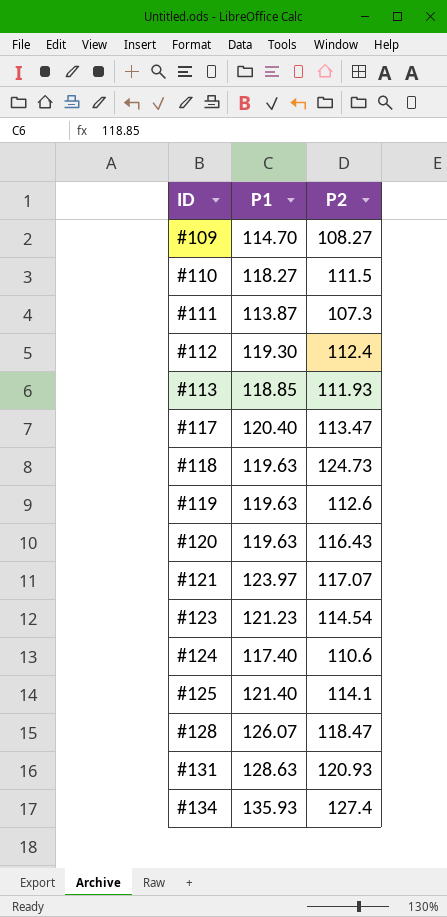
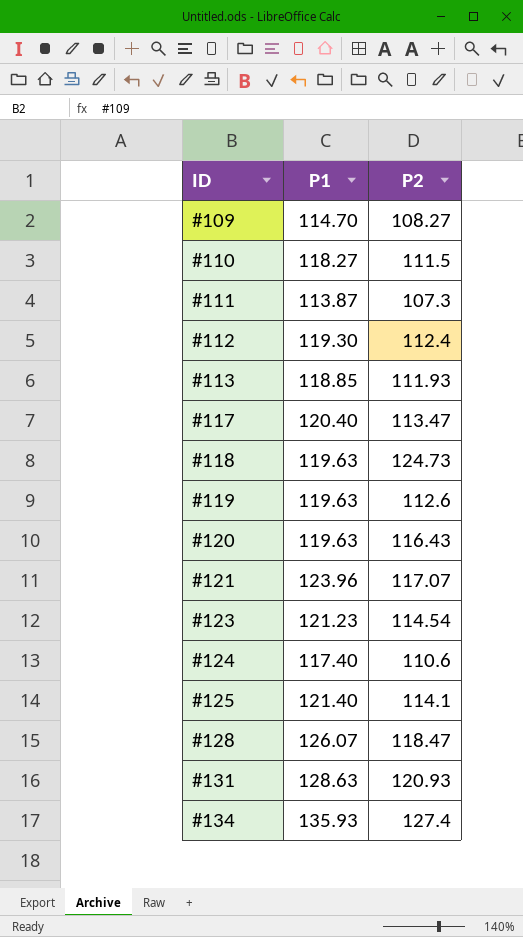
#121 | P1: 123.97 -> 123.96

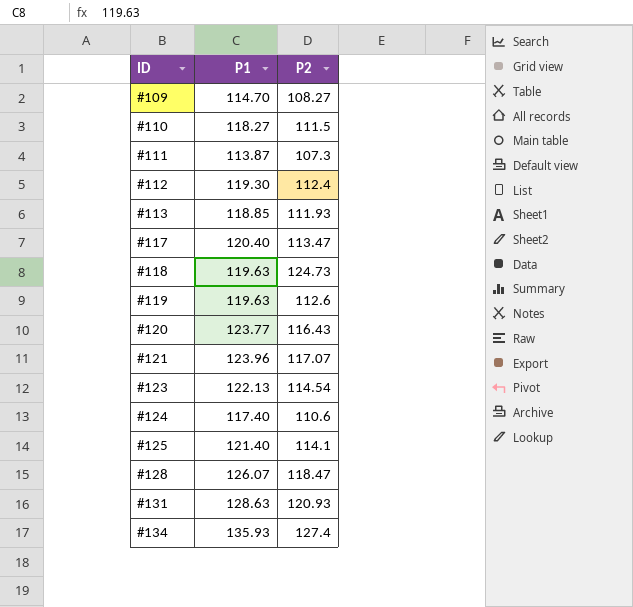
#120 | P1: 119.63 -> 123.77
#123 | P1: 121.23 -> 122.13

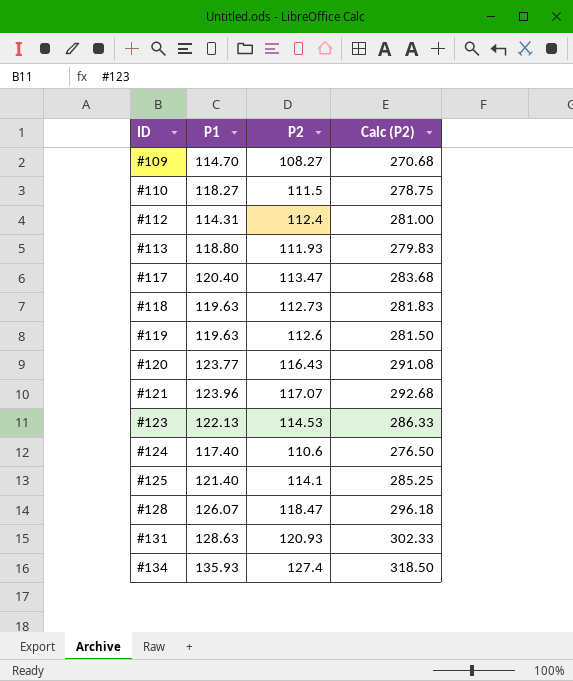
column Calc (P2) | formula: none -> [P2] * 2.5
row #111: 113.87 | 107.3 -> none
#112 | P1: 119.30 -> 114.31
#113 | P1: 118.85 -> 118.80
#118 | P2: 124.73 -> 112.73
#123 | P2: 114.54 -> 114.53

